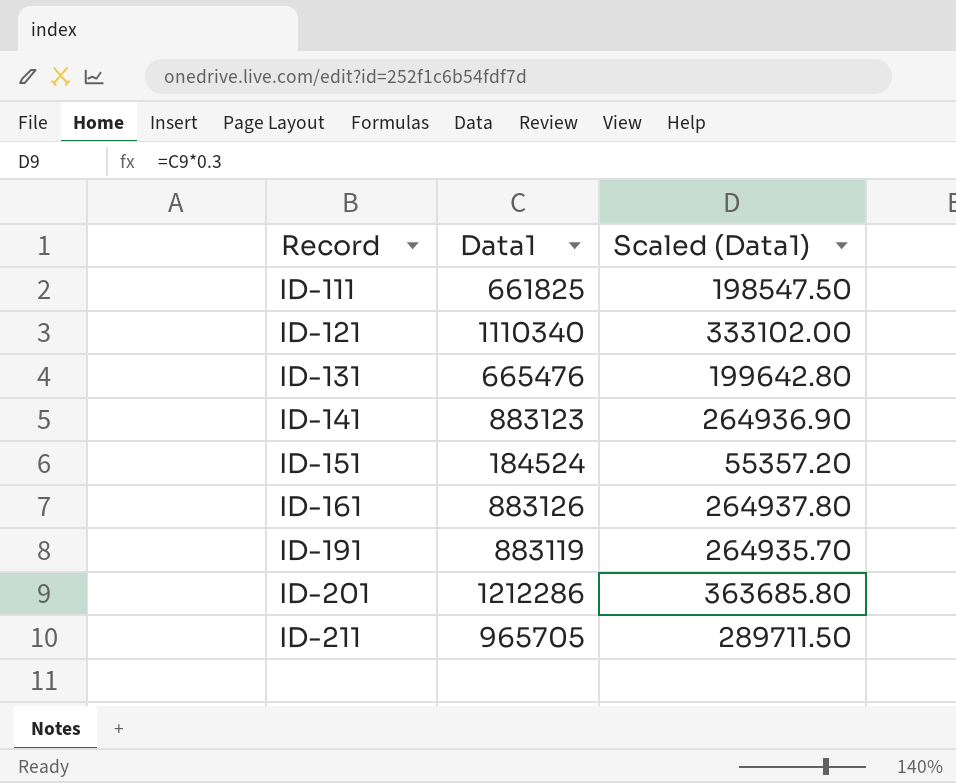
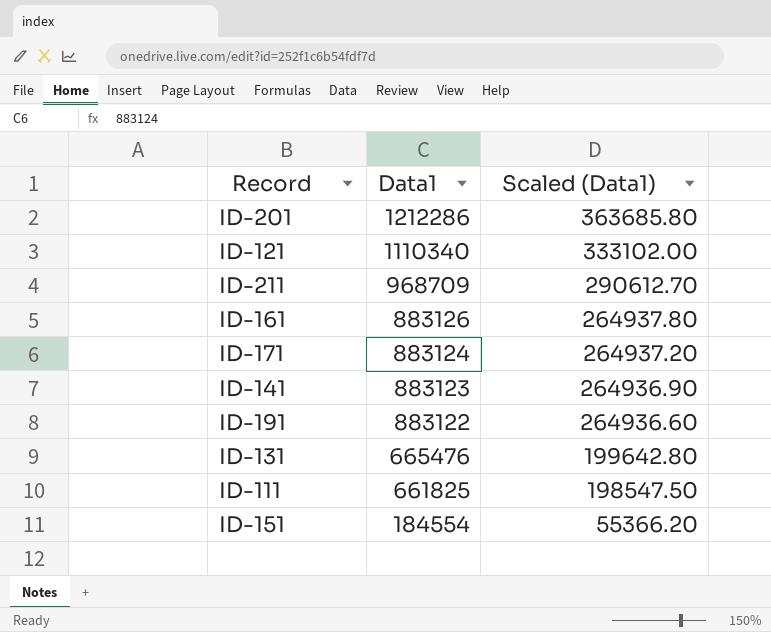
row order: Record ascending -> Data1 descending
ID-211 | Data1: 965705 -> 968709
ID-211 | Scaled (Data1): 289711.50 -> 290612.70
row ID-171: none -> 883124 | 264937.20
ID-191 | Data1: 883119 -> 883122
ID-191 | Scaled (Data1): 264935.70 -> 264936.60
ID-151 | Data1: 184524 -> 184554
ID-151 | Scaled (Data1): 55357.20 -> 55366.20

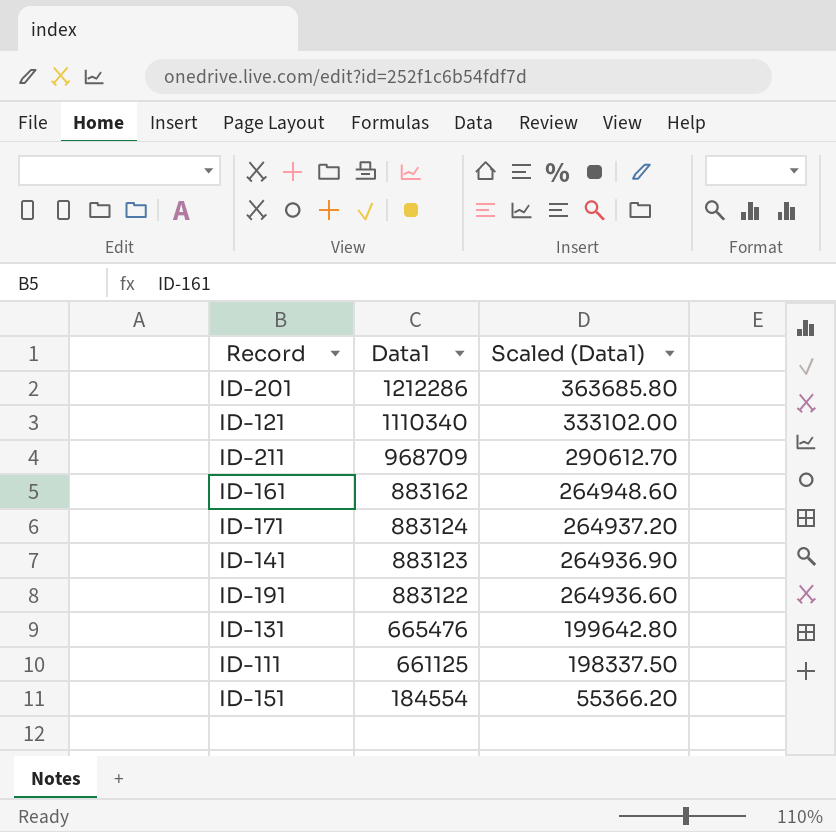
ID-161 | Data1: 883126 -> 883162
ID-161 | Scaled (Data1): 264937.80 -> 264948.60
ID-111 | Data1: 661825 -> 661125
ID-111 | Scaled (Data1): 198547.50 -> 198337.50

